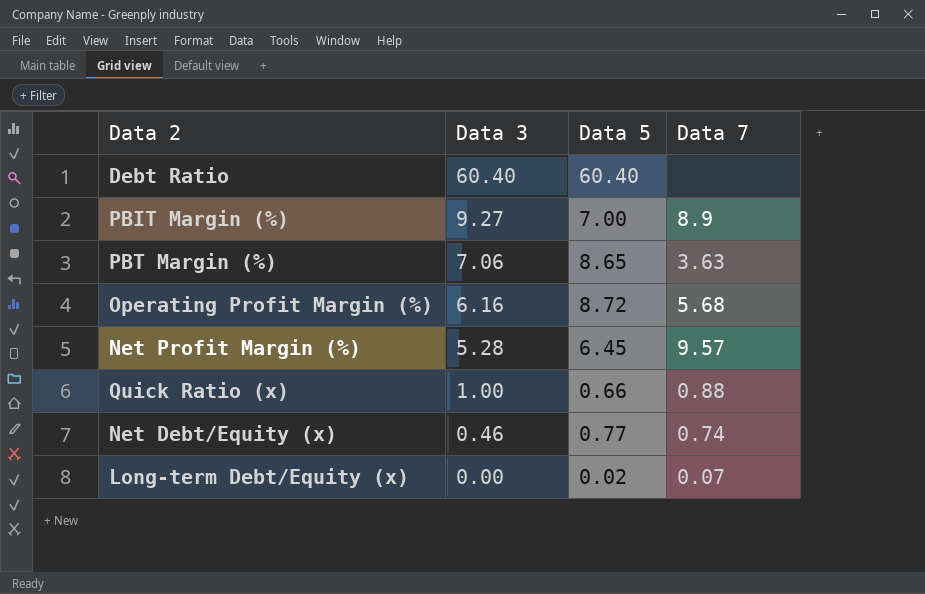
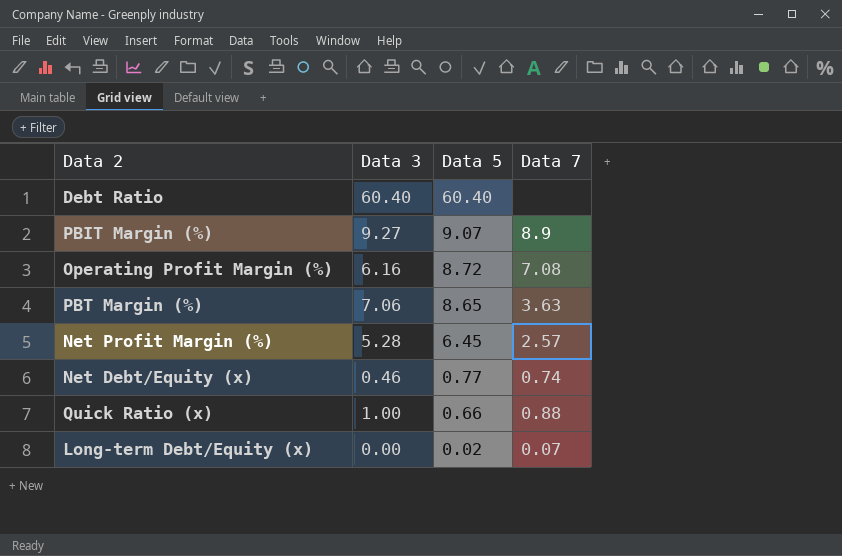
row order: Data 3 descending -> Data 5 descending
PBIT Margin (%) | Data 5: 7.00 -> 9.07
Operating Profit Margin (%) | Data 7: 5.68 -> 7.08
Net Profit Margin (%) | Data 7: 9.57 -> 2.57

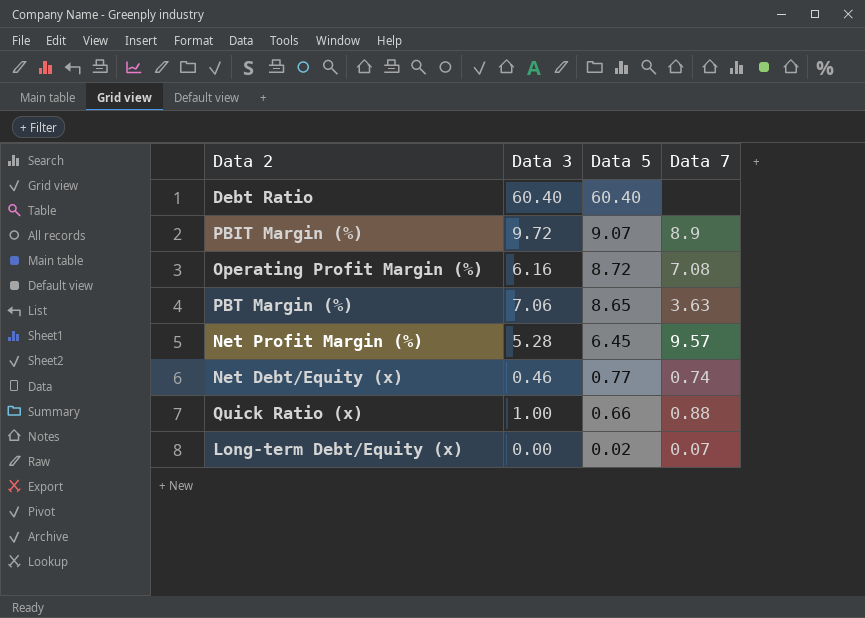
PBIT Margin (%) | Data 3: 9.27 -> 9.72
Net Profit Margin (%) | Data 7: 2.57 -> 9.57

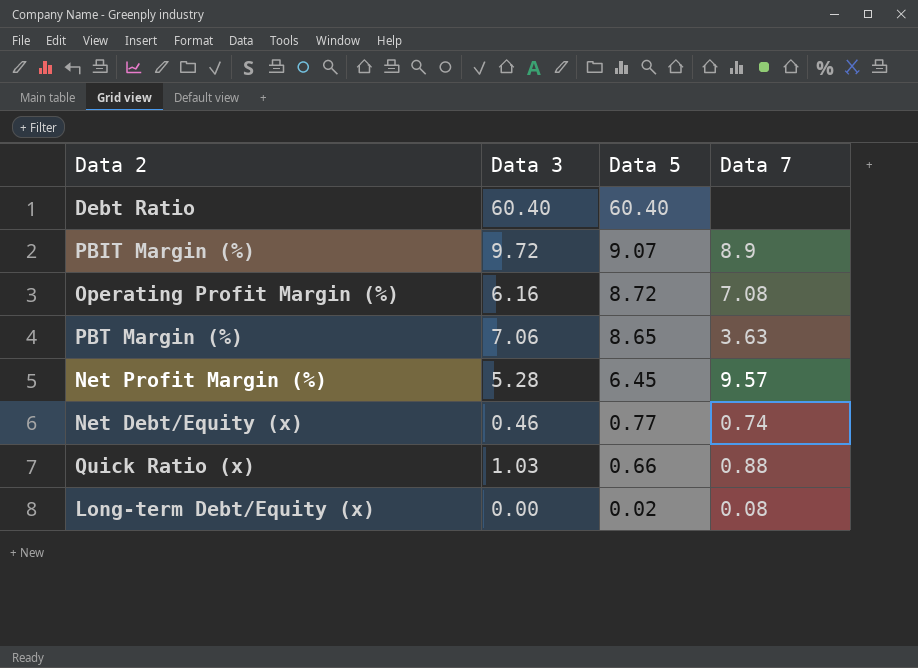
Quick Ratio (x) | Data 3: 1.00 -> 1.03
Long-term Debt/Equity (x) | Data 7: 0.07 -> 0.08

